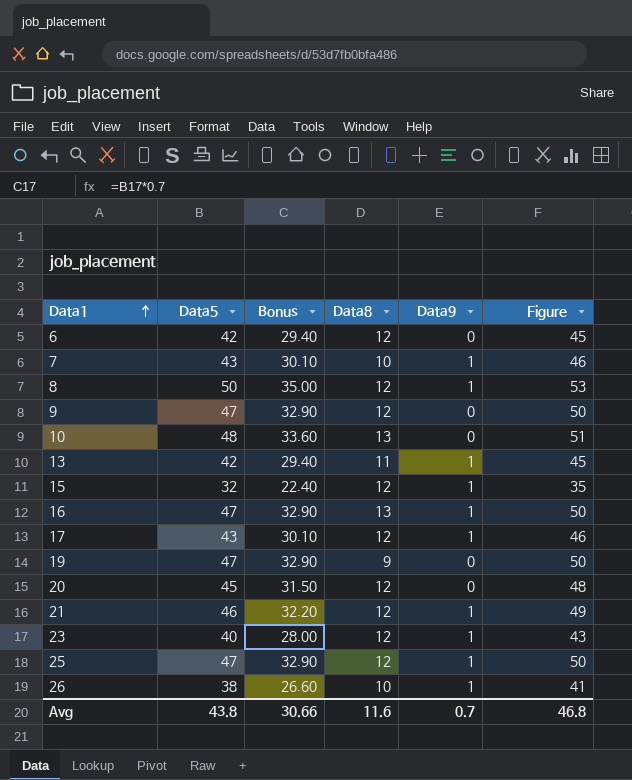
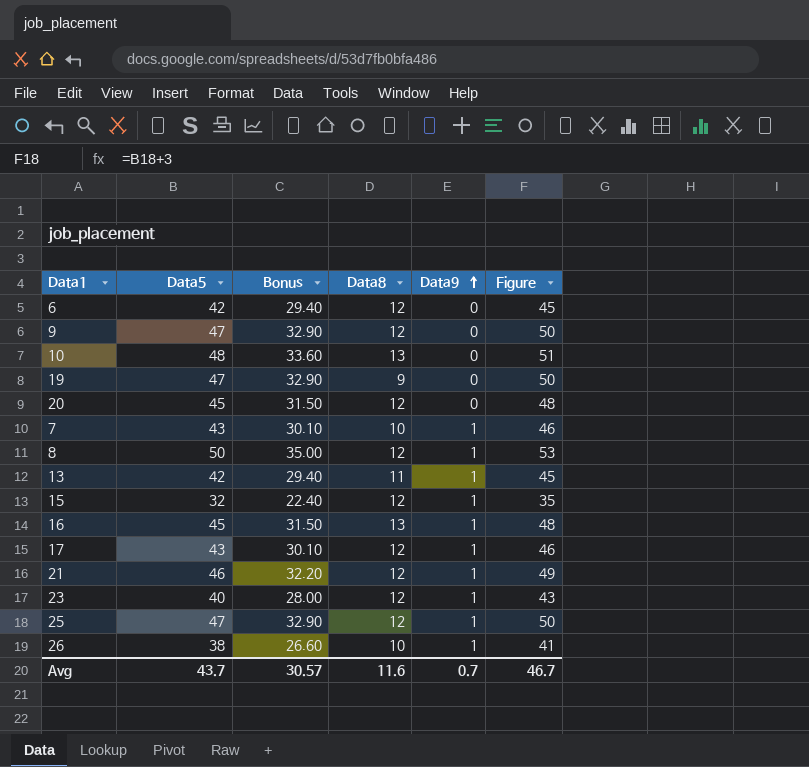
row order: Data1 ascending -> Data9 ascending
16 | Data5: 47 -> 45
16 | Bonus: 32.90 -> 31.50
16 | Figure: 50 -> 48
Avg | Data5: 43.8 -> 43.7
Avg | Bonus: 30.66 -> 30.57
Avg | Figure: 46.8 -> 46.7

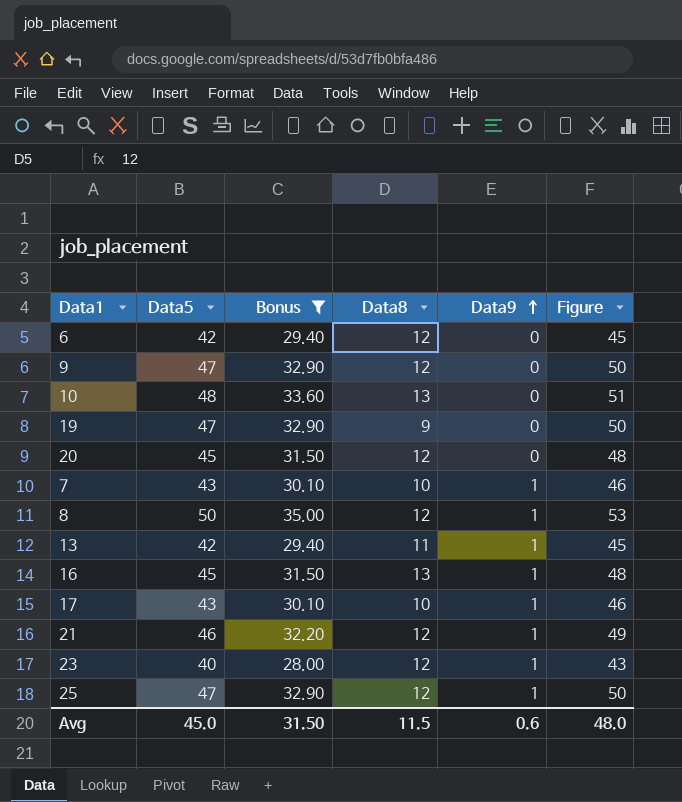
filter: none -> Bonus >= 28.00
17 | Data8: 12 -> 10
Avg | Data5: 43.7 -> 45.0
Avg | Bonus: 30.57 -> 31.50
Avg | Data8: 11.6 -> 11.5
Avg | Data9: 0.7 -> 0.6
Avg | Figure: 46.7 -> 48.0

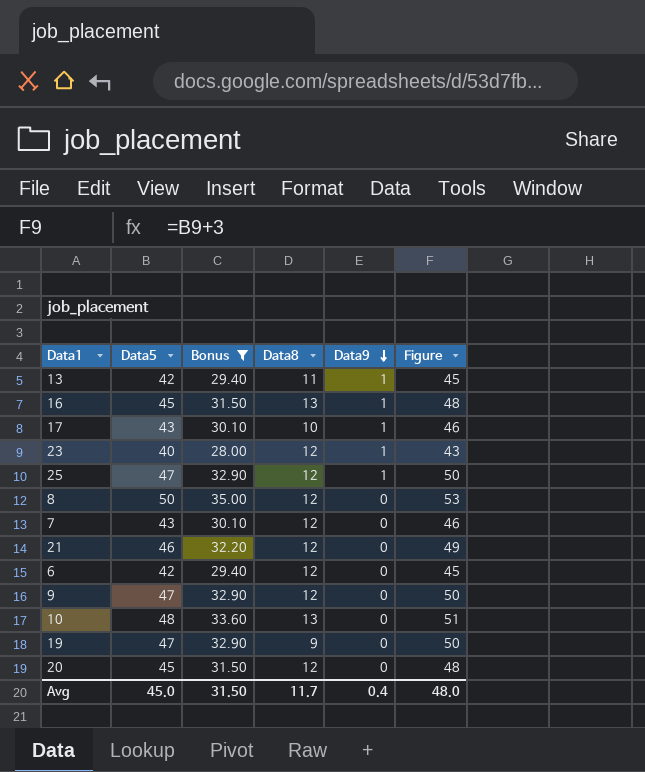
row order: Data9 ascending -> Data9 descending
8 | Data9: 1 -> 0
7 | Data8: 10 -> 12
7 | Data9: 1 -> 0
21 | Data9: 1 -> 0
Avg | Data8: 11.5 -> 11.7
Avg | Data9: 0.6 -> 0.4

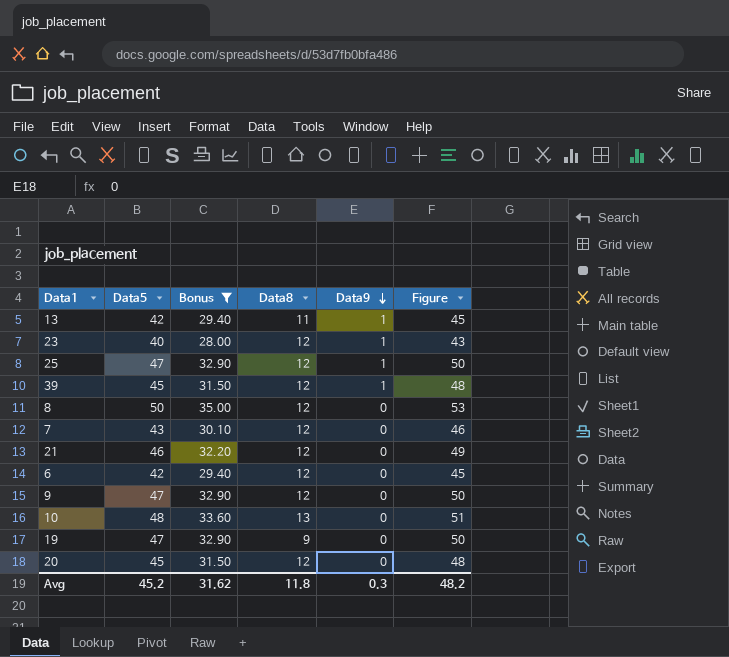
row 16: 45 | 31.50 | 13 | 1 | 48 -> none
row 17: 43 | 30.10 | 10 | 1 | 46 -> none
row 39: none -> 45 | 31.50 | 12 | 1 | 48
Avg | Data5: 45.0 -> 45.2
Avg | Bonus: 31.50 -> 31.62
Avg | Data8: 11.7 -> 11.8
Avg | Data9: 0.4 -> 0.3
Avg | Figure: 48.0 -> 48.2

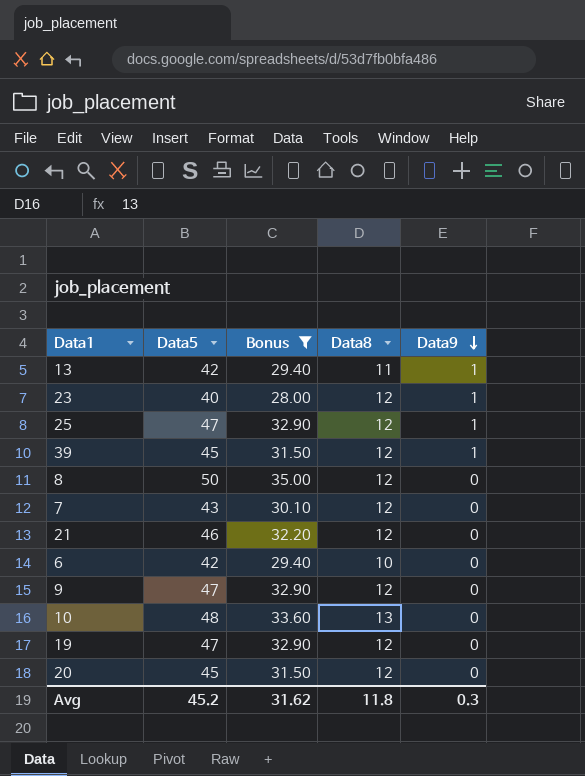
column Figure | formula: [Data5] + 3 -> none
6 | Data8: 12 -> 10
19 | Data8: 9 -> 12

